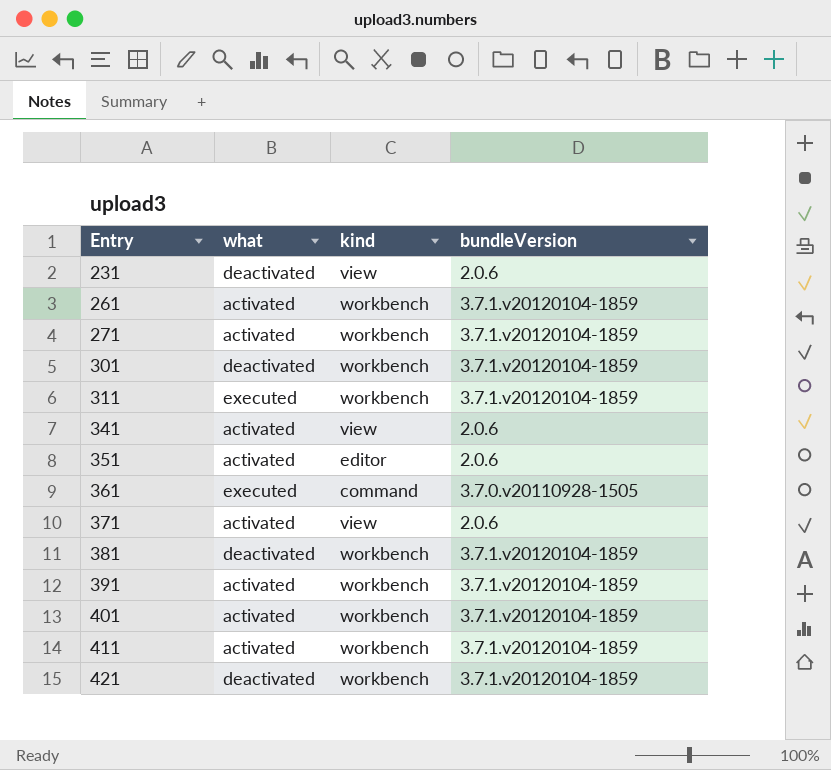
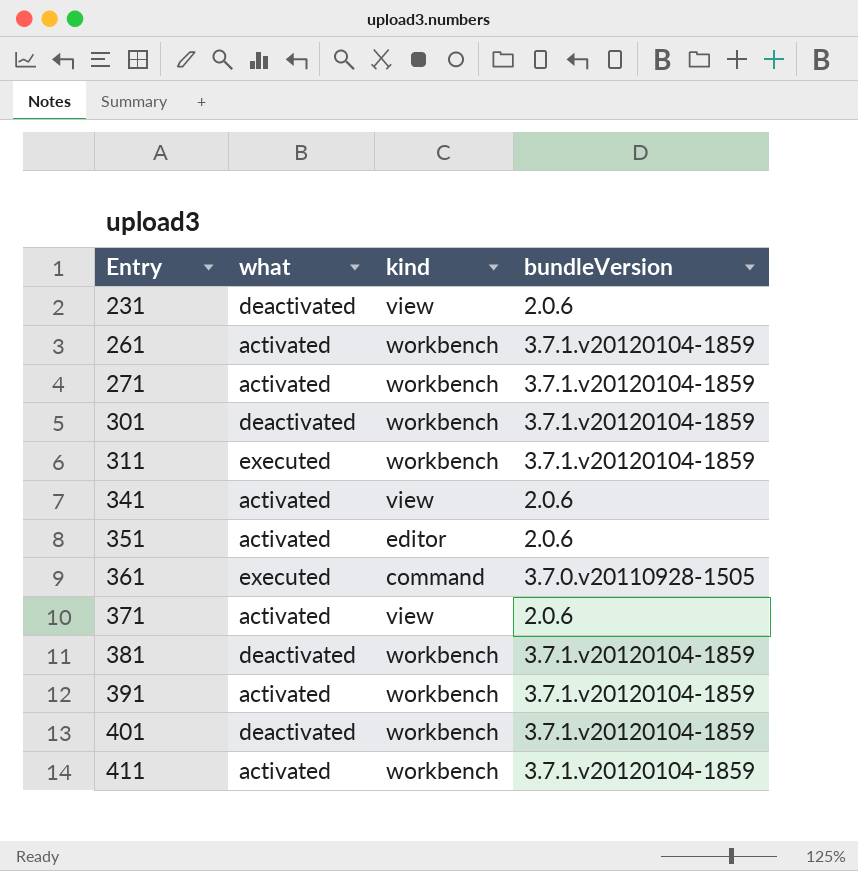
row 421: deactivated | workbench | 3.7.1.v20120104-1859 -> none
401 | what: activated -> deactivated

